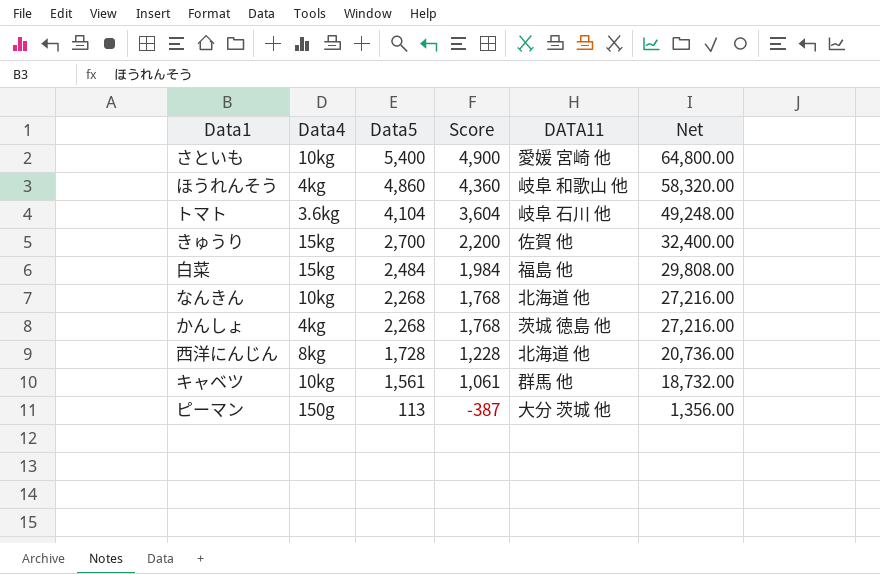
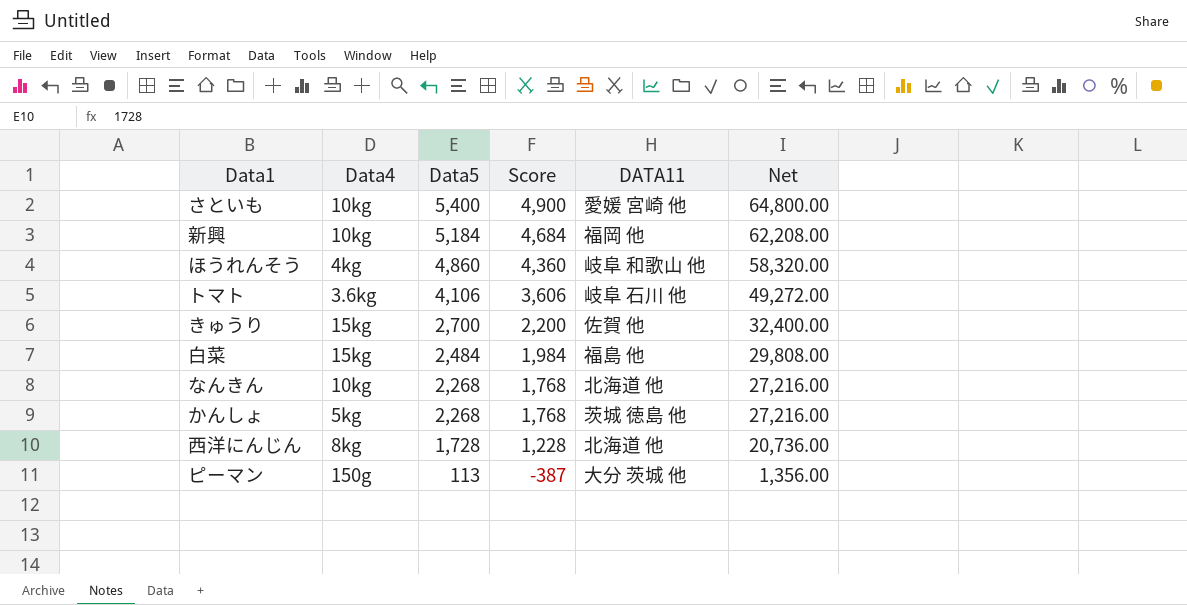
row キャベツ: 10kg | 1,561 | 1,061 | 群馬 他 | 18,732.00 -> none
row 新興: none -> 10kg | 5,184 | 4,684 | 福岡 他 | 62,208.00
トマト | Data5: 4,104 -> 4,106
トマト | Score: 3,604 -> 3,606
トマト | Net: 49,248.00 -> 49,272.00
かんしょ | Data4: 4kg -> 5kg

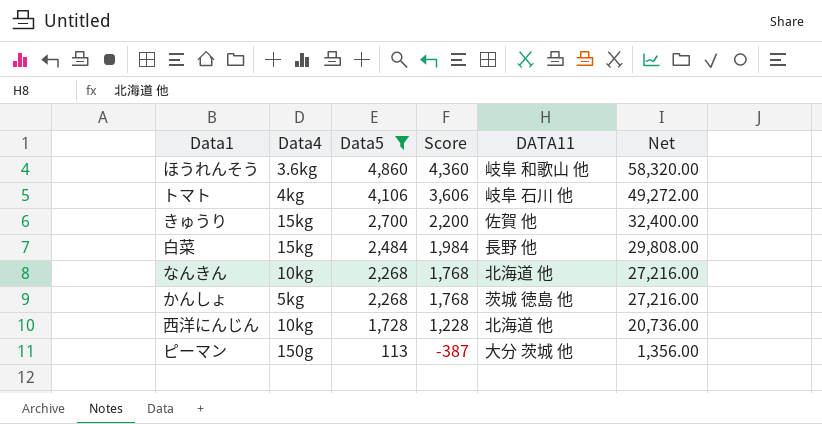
filter: none -> Data5 <= 4,860
ほうれんそう | Data4: 4kg -> 3.6kg
トマト | Data4: 3.6kg -> 4kg
白菜 | DATA11: 福島 他 -> 長野 他
西洋にんじん | Data4: 8kg -> 10kg

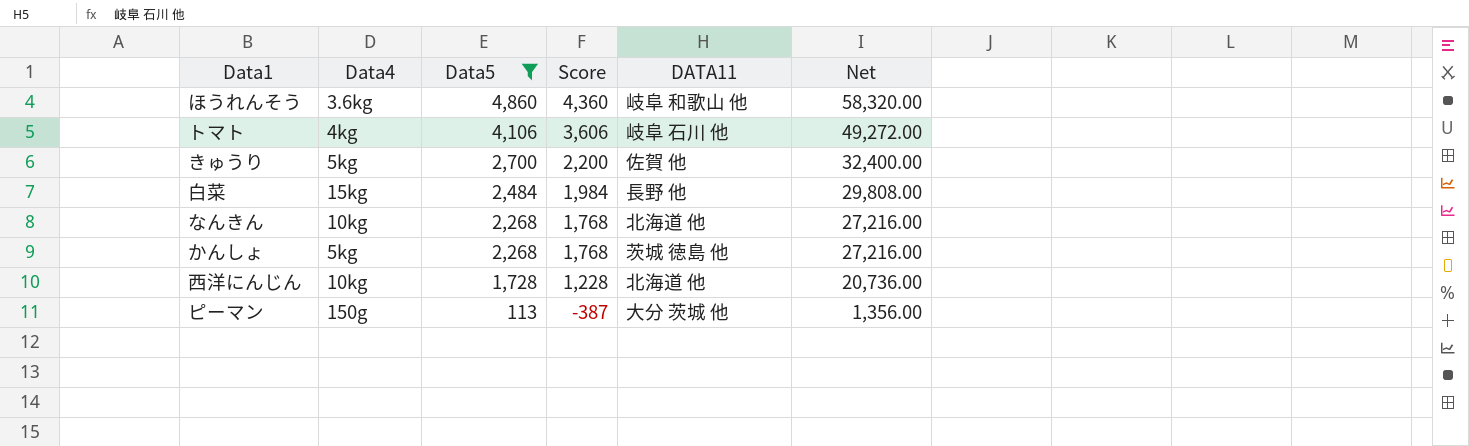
きゅうり | Data4: 15kg -> 5kg

